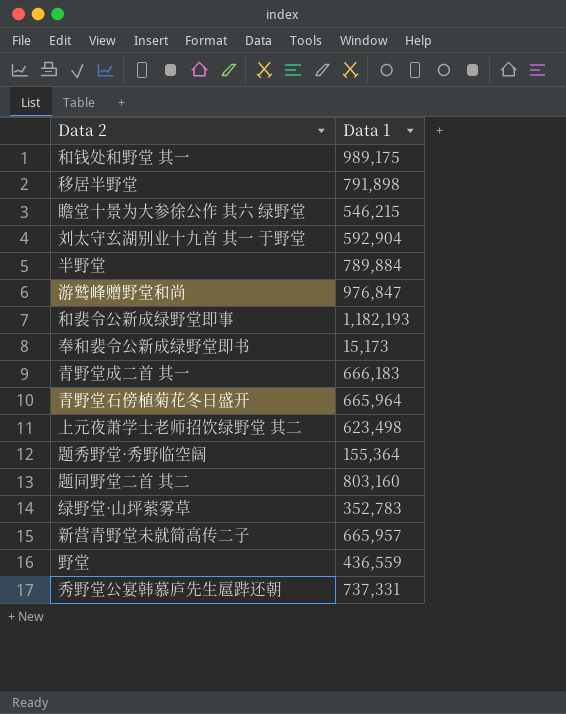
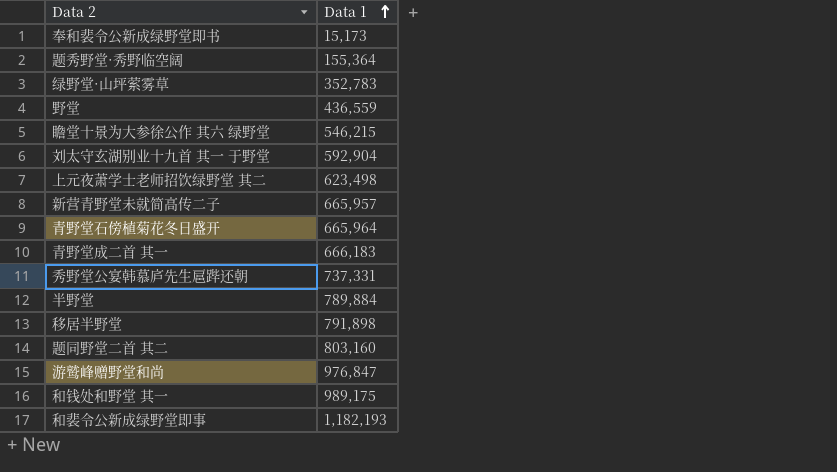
row order: none -> Data 1 ascending

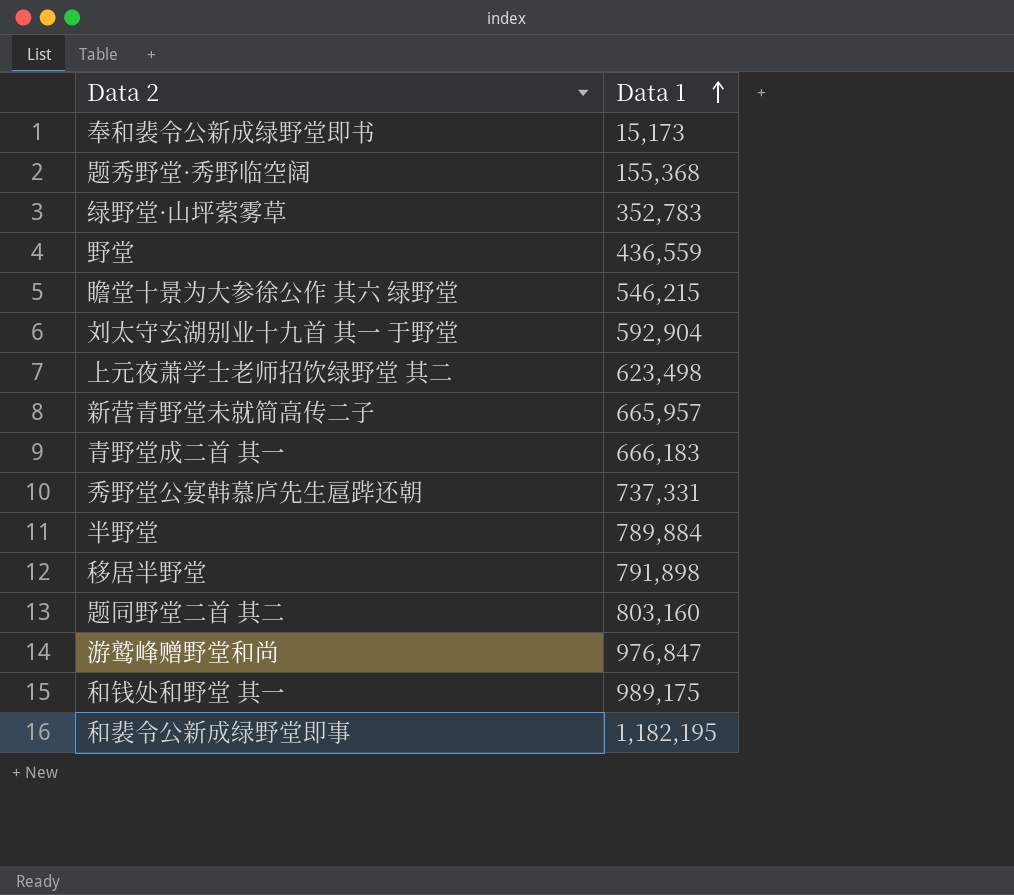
row 青野堂石傍植菊花冬日盛开: 665,964 -> none
题秀野堂·秀野临空阔 | Data 1: 155,364 -> 155,368
和裴令公新成绿野堂即事 | Data 1: 1,182,193 -> 1,182,195

